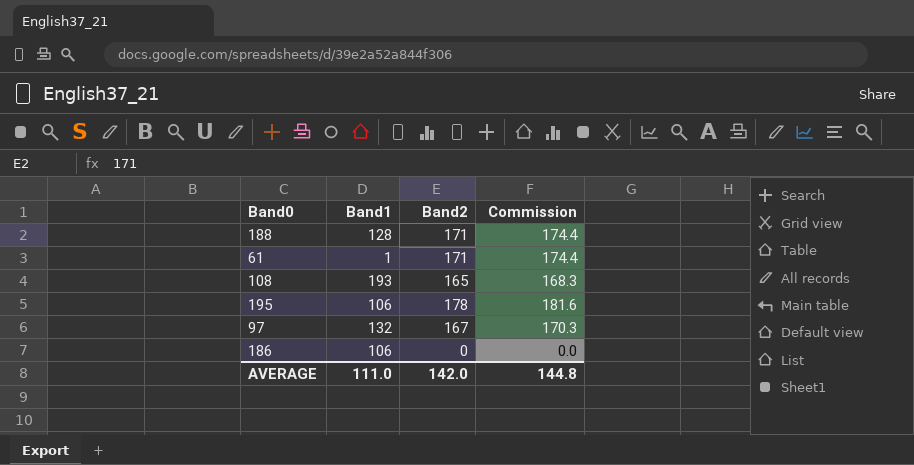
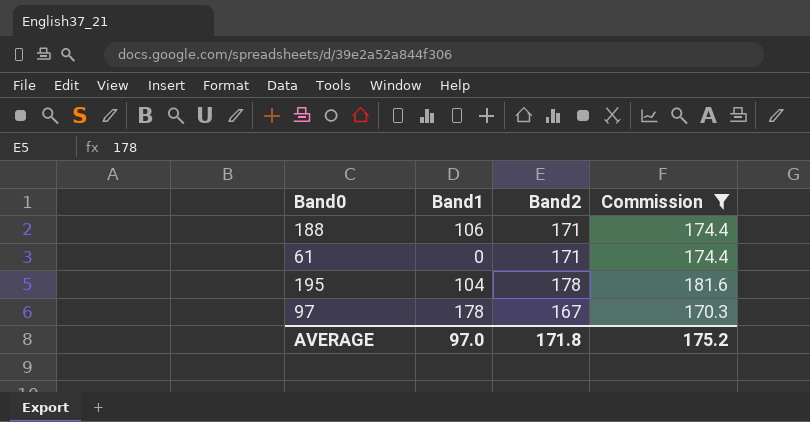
filter: none -> Commission >= 170.3
188 | Band1: 128 -> 106
61 | Band1: 1 -> 0
195 | Band1: 106 -> 104
97 | Band1: 132 -> 178
AVERAGE | Band1: 111.0 -> 97.0
AVERAGE | Band2: 142.0 -> 171.8
AVERAGE | Commission: 144.8 -> 175.2

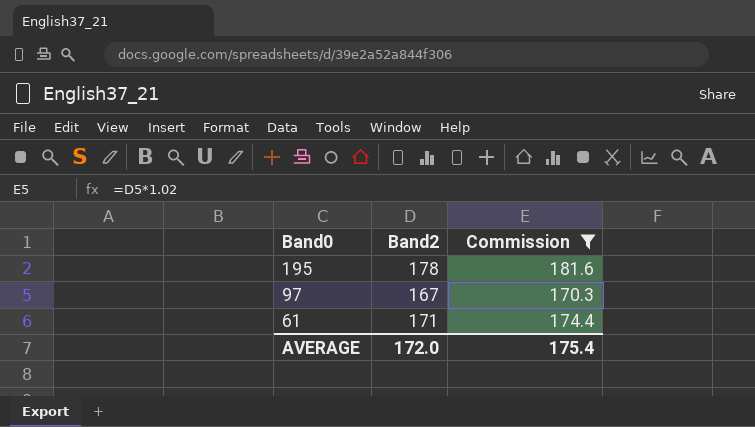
row order: none -> Band0 descending
column Band1 | position: 2 -> none
row 188: 106 | 171 | 174.4 -> none
AVERAGE | Band2: 171.8 -> 172.0
AVERAGE | Commission: 175.2 -> 175.4

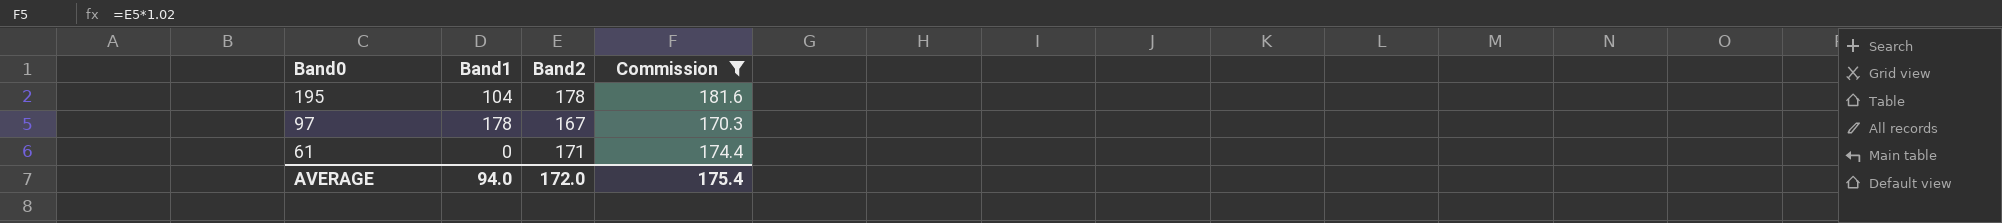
column Band1 | position: none -> 2

